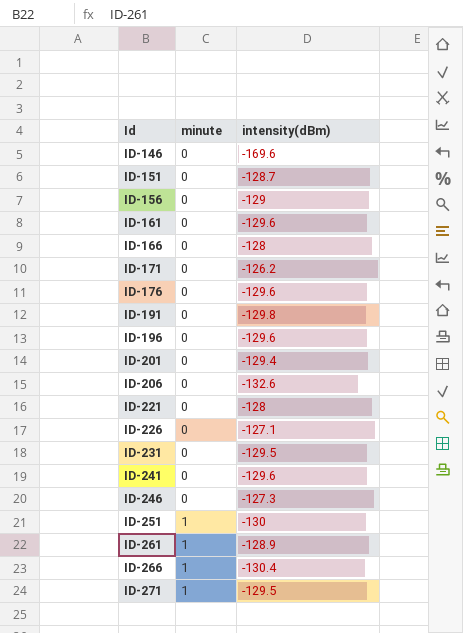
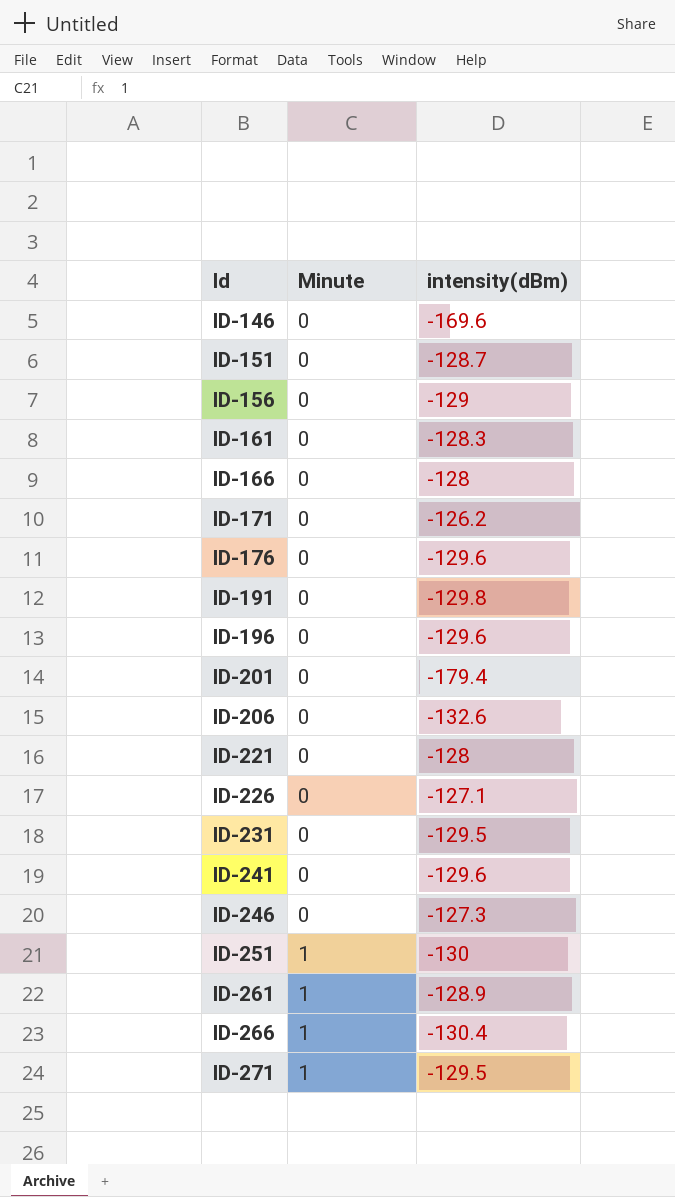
column name: minute -> Minute
ID-161 | intensity(dBm): -129.6 -> -128.3
ID-201 | intensity(dBm): -129.4 -> -179.4

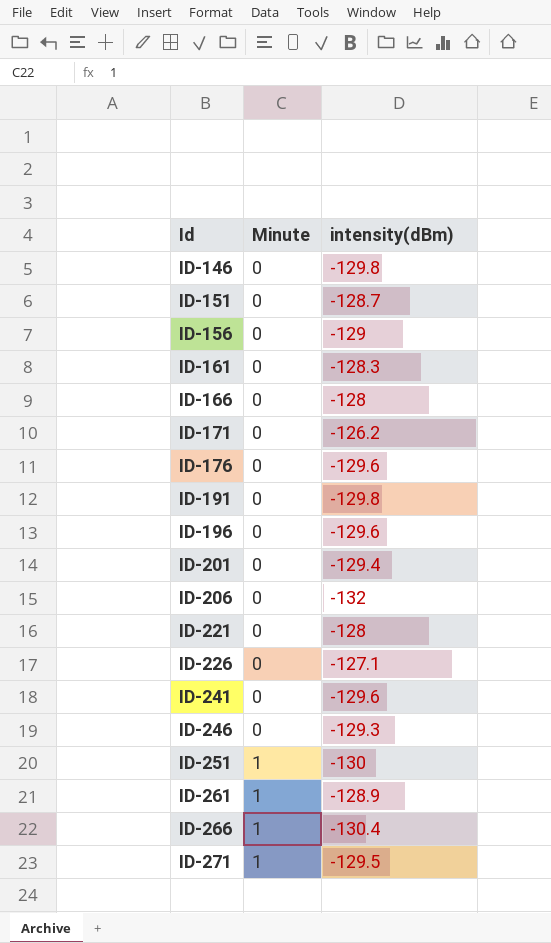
row ID-231: 0 | -129.5 -> none
ID-146 | intensity(dBm): -169.6 -> -129.8
ID-201 | intensity(dBm): -179.4 -> -129.4
ID-206 | intensity(dBm): -132.6 -> -132
ID-246 | intensity(dBm): -127.3 -> -129.3

